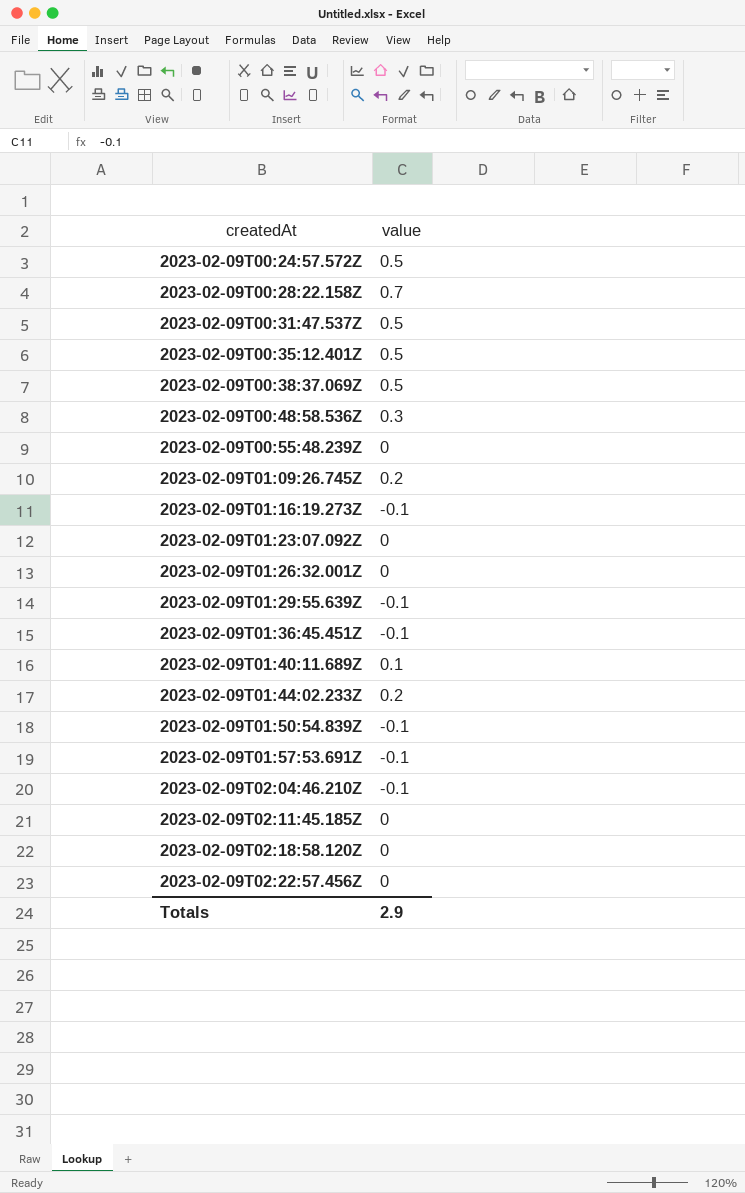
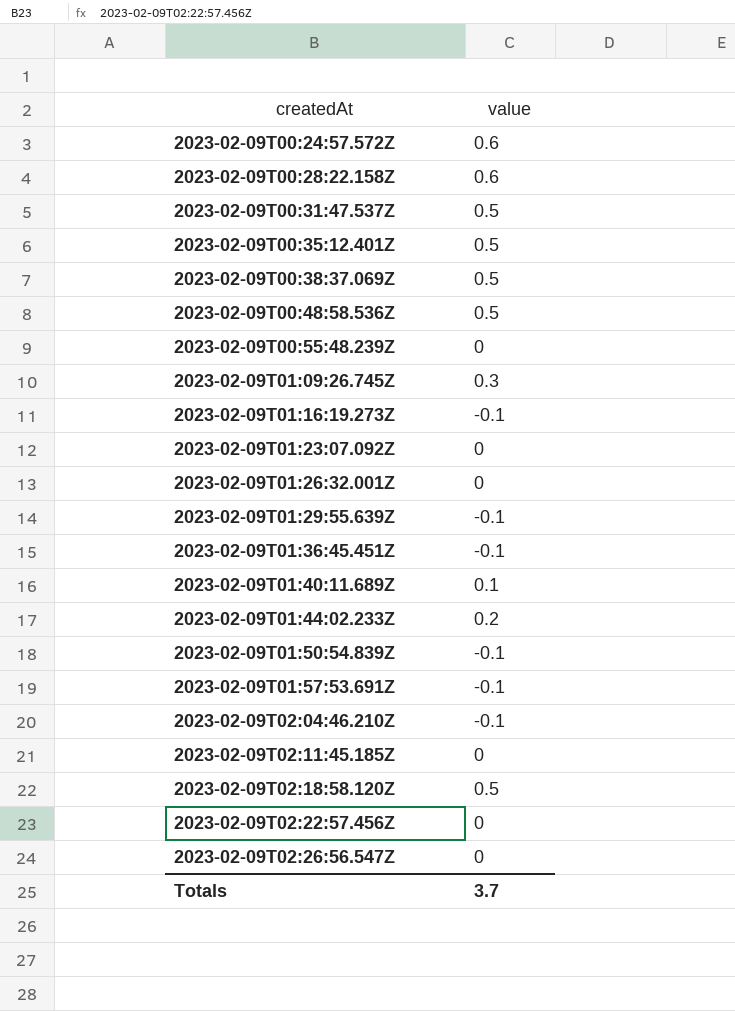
2023-02-09T00:24:57.572Z | value: 0.5 -> 0.6
2023-02-09T00:28:22.158Z | value: 0.7 -> 0.6
2023-02-09T00:48:58.536Z | value: 0.3 -> 0.5
2023-02-09T01:09:26.745Z | value: 0.2 -> 0.3
2023-02-09T02:18:58.120Z | value: 0 -> 0.5
row 2023-02-09T02:26:56.547Z: none -> 0
Totals | value: 2.9 -> 3.7

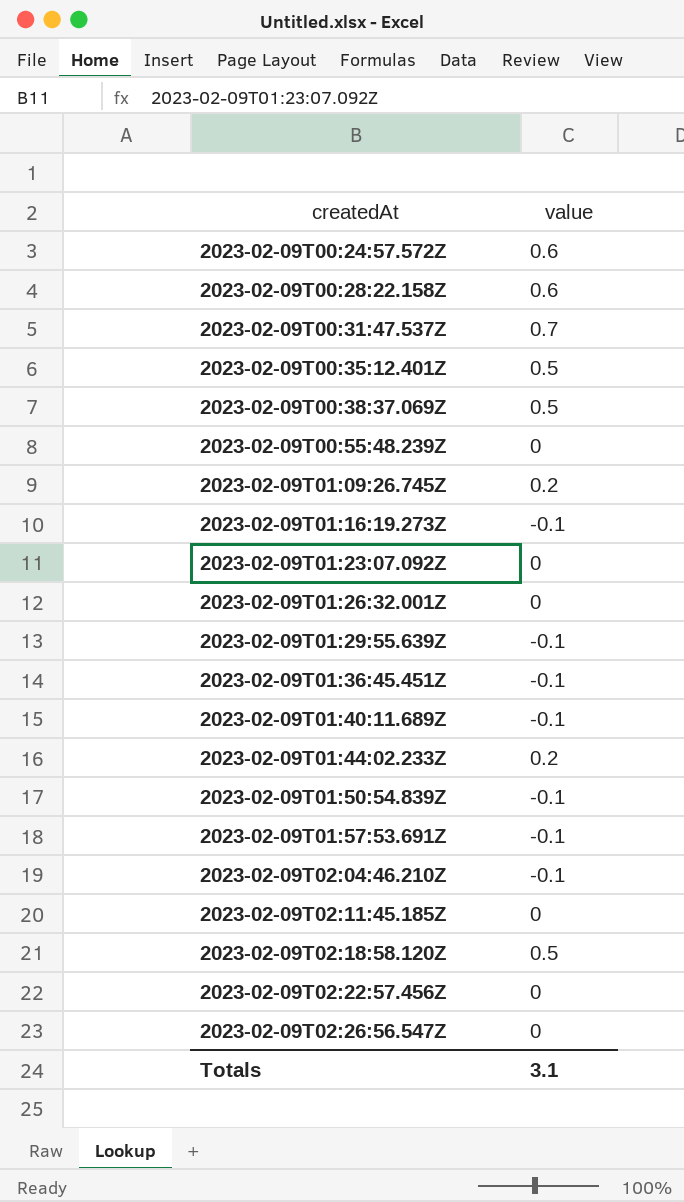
row 2023-02-09T00:48:58.536Z: 0.5 -> none
2023-02-09T00:31:47.537Z | value: 0.5 -> 0.7
2023-02-09T01:09:26.745Z | value: 0.3 -> 0.2
2023-02-09T01:40:11.689Z | value: 0.1 -> -0.1
Totals | value: 3.7 -> 3.1

